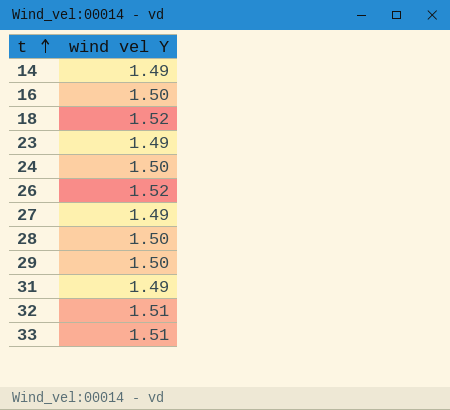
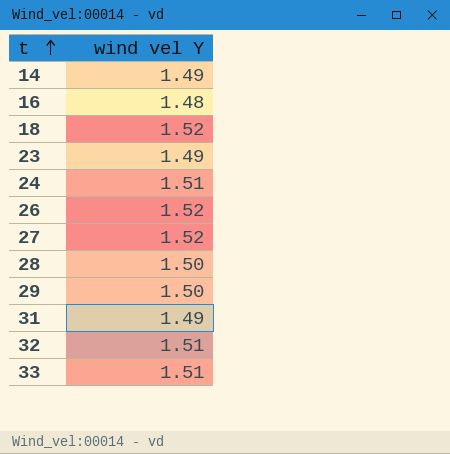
16 | wind vel Y: 1.50 -> 1.48
24 | wind vel Y: 1.50 -> 1.51
27 | wind vel Y: 1.49 -> 1.52

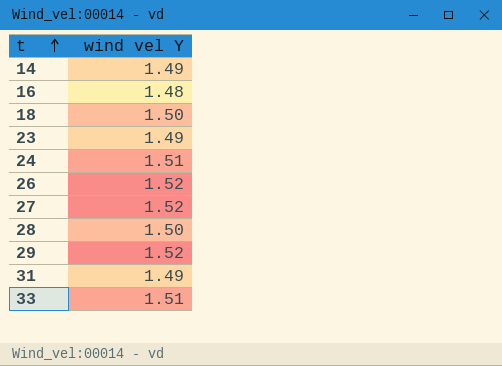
row 32: 1.51 -> none
18 | wind vel Y: 1.52 -> 1.50
29 | wind vel Y: 1.50 -> 1.52

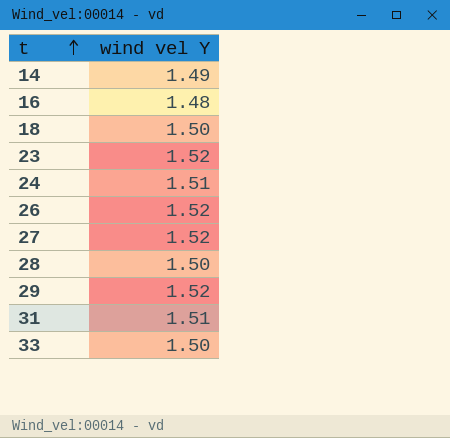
23 | wind vel Y: 1.49 -> 1.52
31 | wind vel Y: 1.49 -> 1.51
33 | wind vel Y: 1.51 -> 1.50

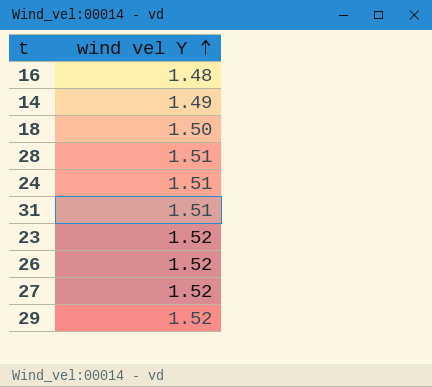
row order: t ascending -> wind vel Y ascending
row 33: 1.50 -> none
28 | wind vel Y: 1.50 -> 1.51

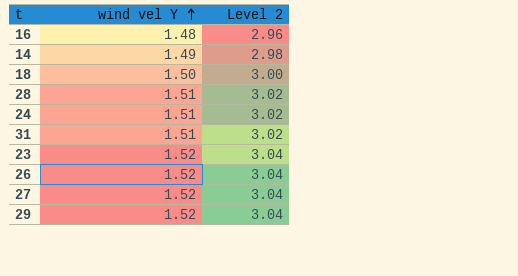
column Level 2 | formula: none -> [wind vel Y] * 2

